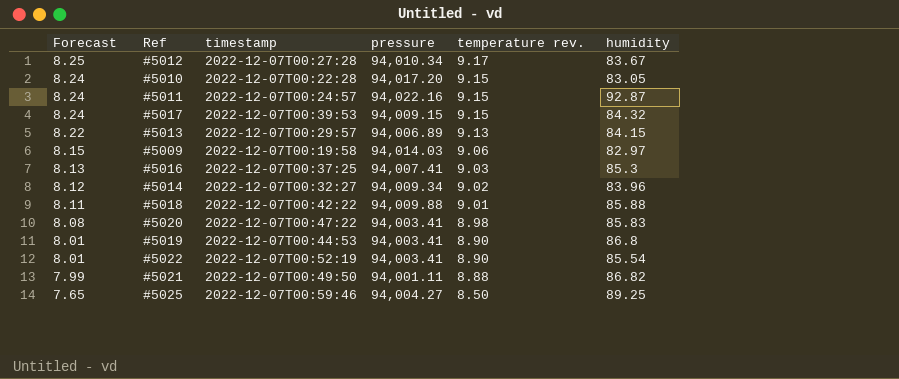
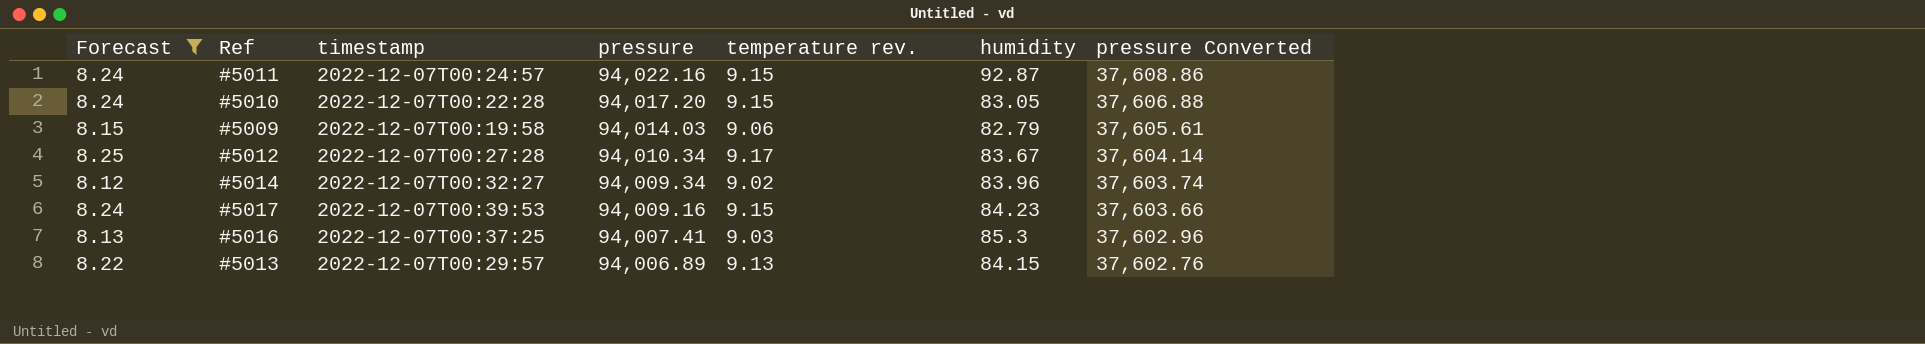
filter: none -> Forecast >= 8.12
row order: Forecast descending -> pressure descending
column pressure Converted | formula: none -> [pressure] * 0.4
#5009 | humidity: 82.97 -> 82.79
#5017 | pressure: 94,009.15 -> 94,009.16
#5017 | humidity: 84.32 -> 84.23

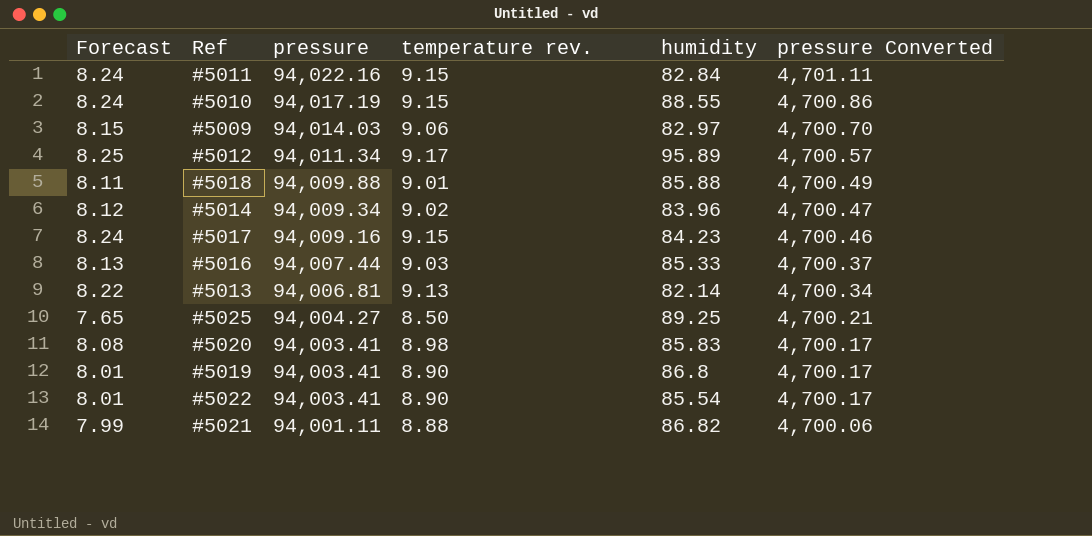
filter: Forecast >= 8.12 -> none
column timestamp | position: 3 -> none
column pressure Converted | formula: [pressure] * 0.4 -> [pressure] * 0.05
#5011 | humidity: 92.87 -> 82.84
#5010 | pressure: 94,017.20 -> 94,017.19
#5010 | humidity: 83.05 -> 88.55
#5009 | humidity: 82.79 -> 82.97
#5012 | pressure: 94,010.34 -> 94,011.34
#5012 | humidity: 83.67 -> 95.89
#5016 | pressure: 94,007.41 -> 94,007.44
#5016 | humidity: 85.3 -> 85.33
#5013 | pressure: 94,006.89 -> 94,006.81
#5013 | humidity: 84.15 -> 82.14

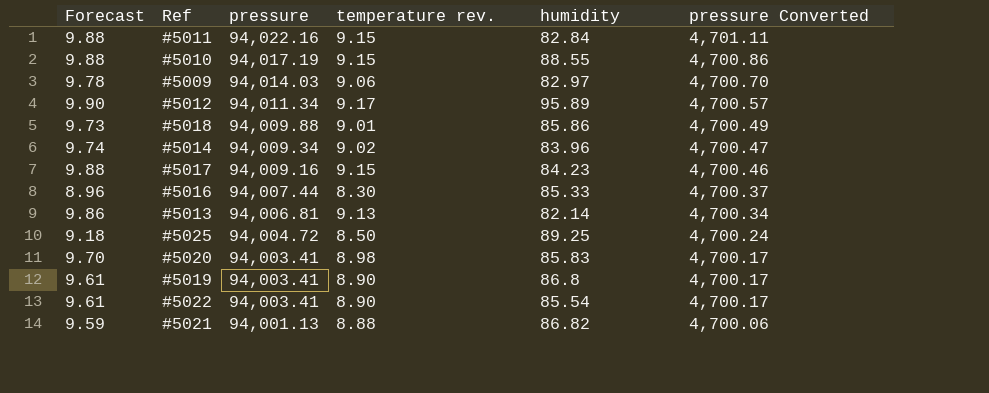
column Forecast | formula: [temperature rev.] * 0.9 -> [temperature rev.] * 1.08
#5018 | humidity: 85.88 -> 85.86
#5016 | temperature rev.: 9.03 -> 8.30
#5025 | pressure: 94,004.27 -> 94,004.72
#5025 | pressure Converted: 4,700.21 -> 4,700.24
#5021 | pressure: 94,001.11 -> 94,001.13

